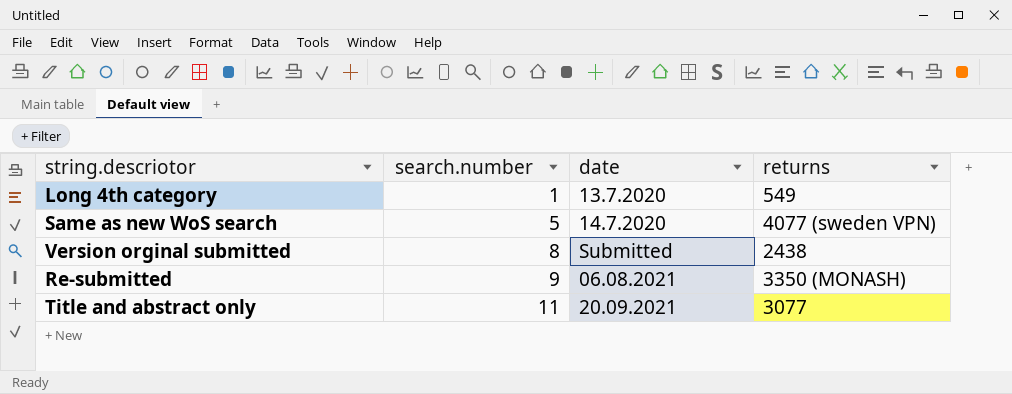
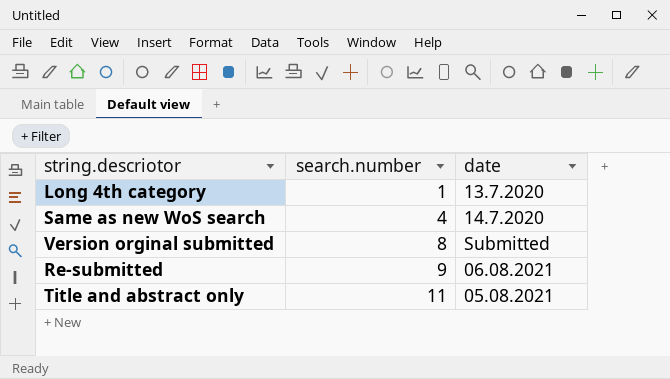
column returns | position: 4 -> none
Same as new WoS search | search.number: 5 -> 4
Title and abstract only | date: 20.09.2021 -> 05.08.2021

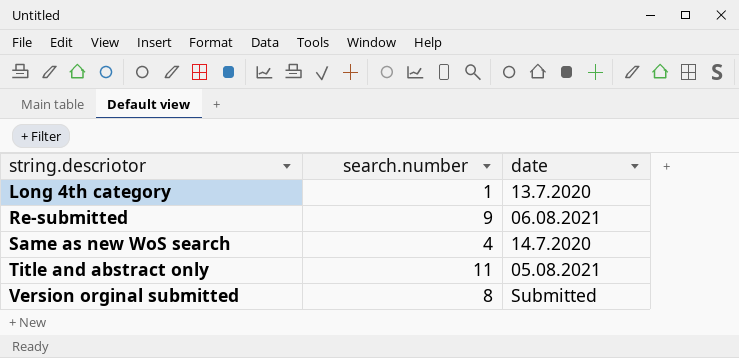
row order: search.number ascending -> string.descriotor ascending

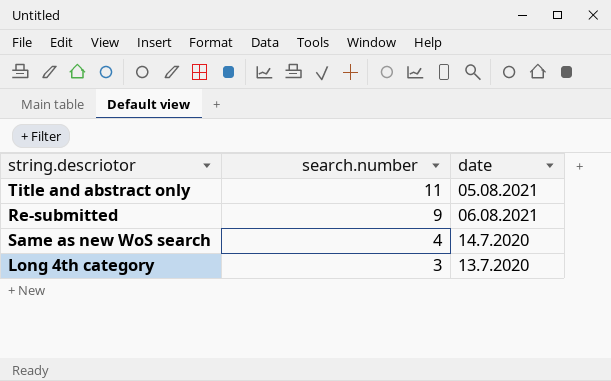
row order: string.descriotor ascending -> search.number descending
row Version orginal submitted: 8 | Submitted -> none
Long 4th category | search.number: 1 -> 3

